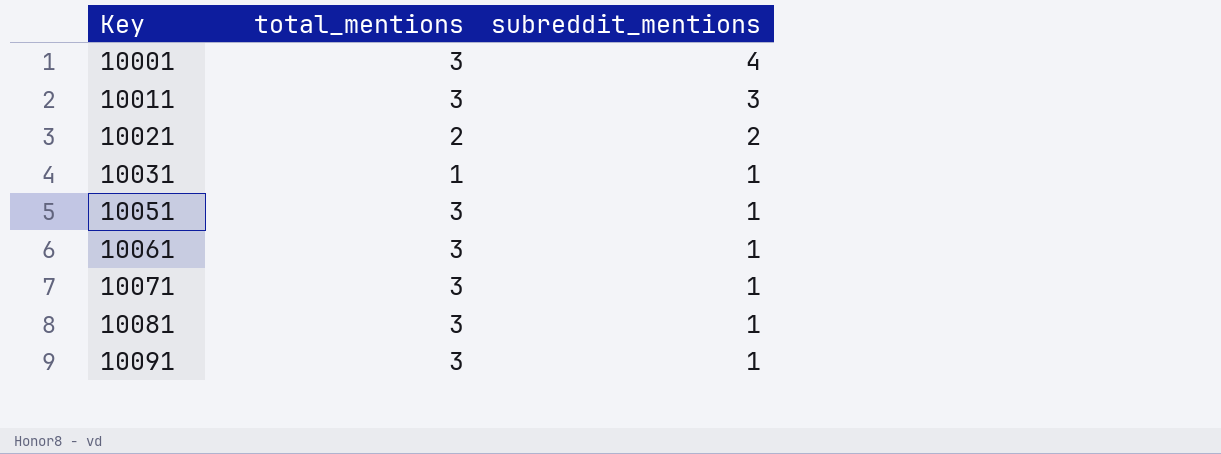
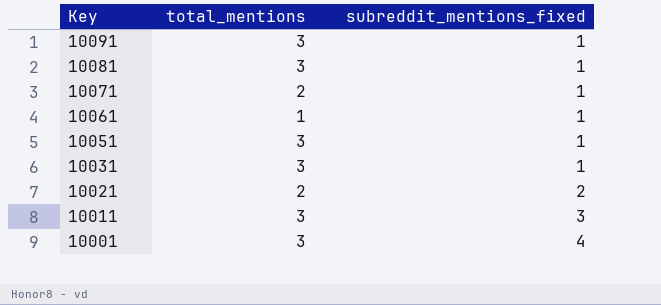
row order: Key ascending -> Key descending
column name: subreddit_mentions -> subreddit_mentions_fixed
10071 | total_mentions: 3 -> 2
10061 | total_mentions: 3 -> 1
10031 | total_mentions: 1 -> 3

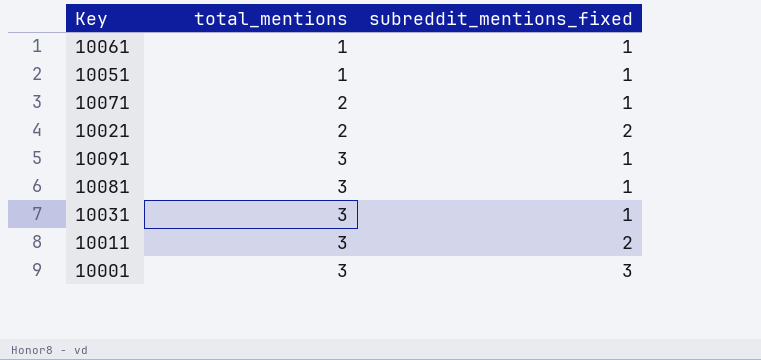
row order: Key descending -> total_mentions ascending
10051 | total_mentions: 3 -> 1
10011 | subreddit_mentions_fixed: 3 -> 2
10001 | subreddit_mentions_fixed: 4 -> 3

